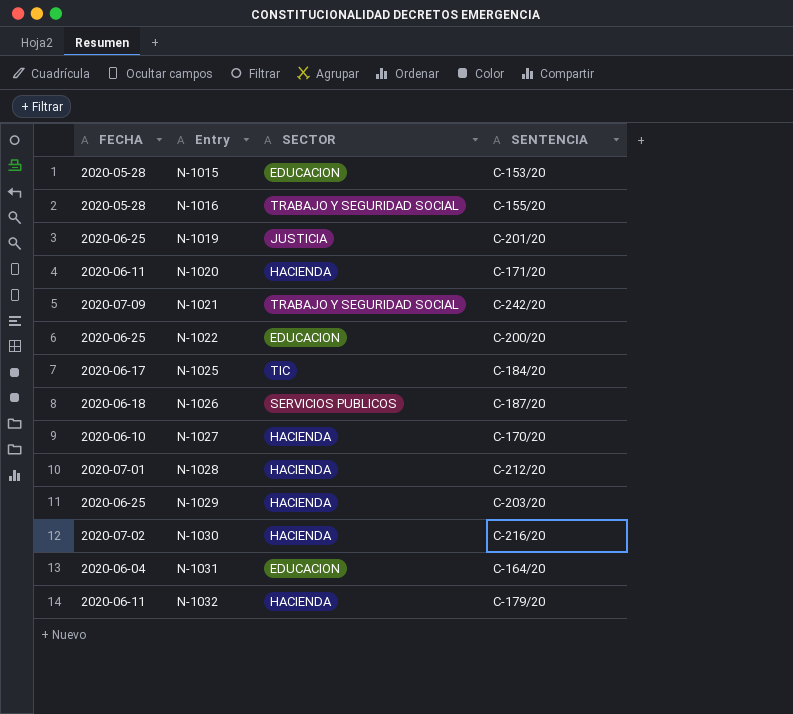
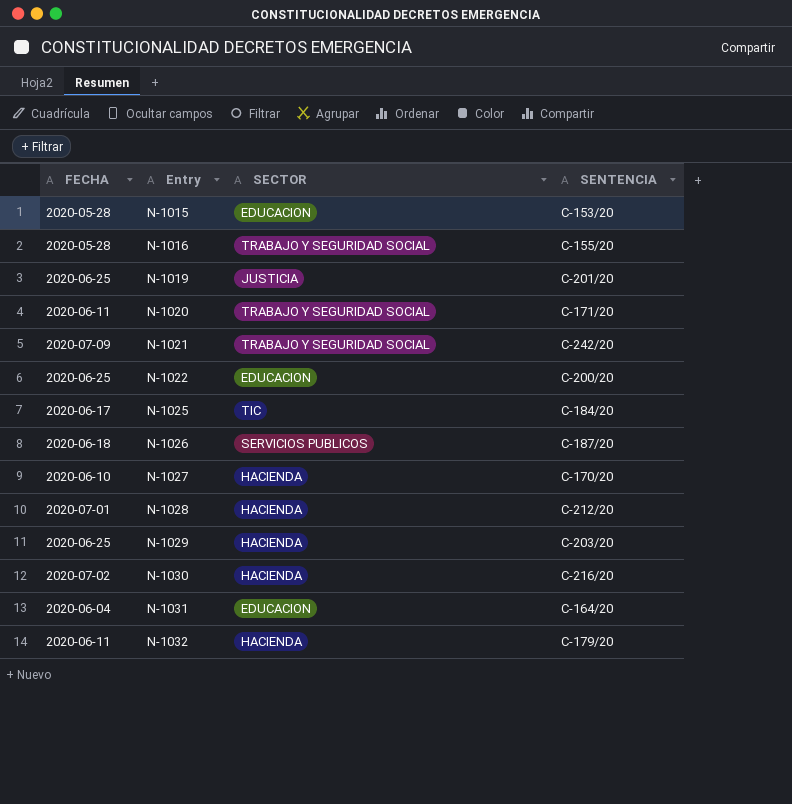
N-1020 | SECTOR: HACIENDA -> TRABAJO Y SEGURIDAD SOCIAL

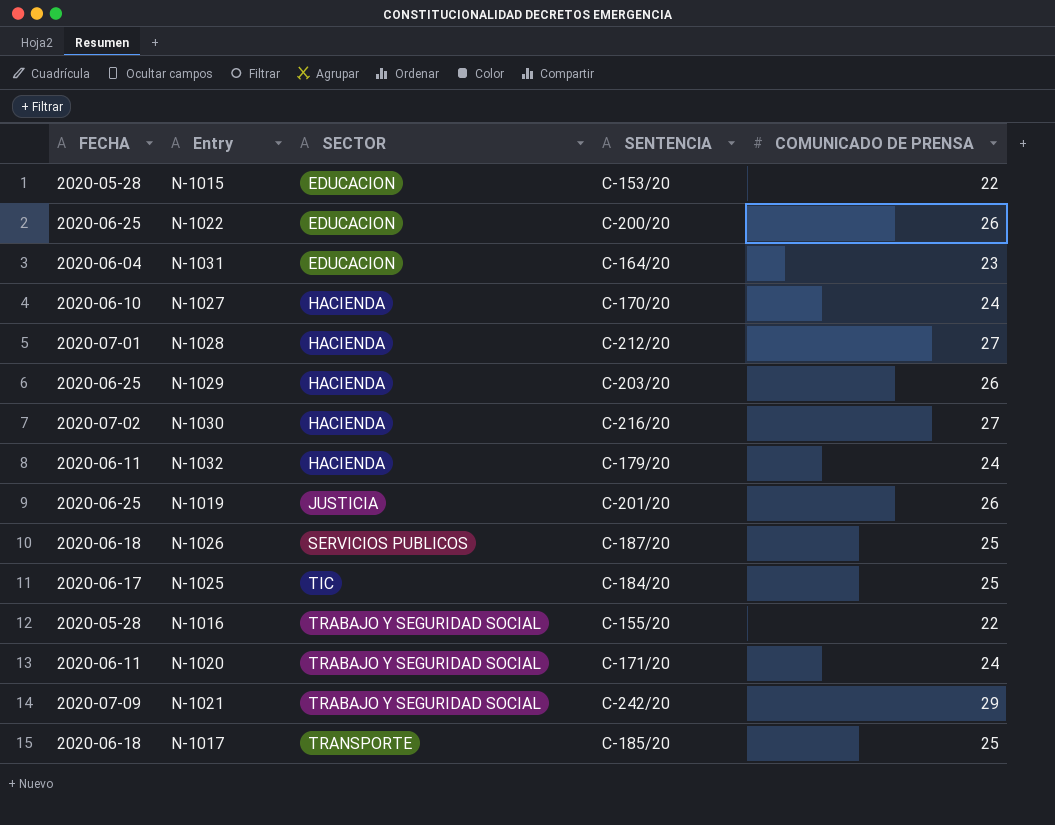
row order: Entry ascending -> SECTOR ascending
column COMUNICADO DE PRENSA | position: none -> 5
row N-1017: none -> 2020-06-18 | TRANSPORTE | C-185/20 | 25

